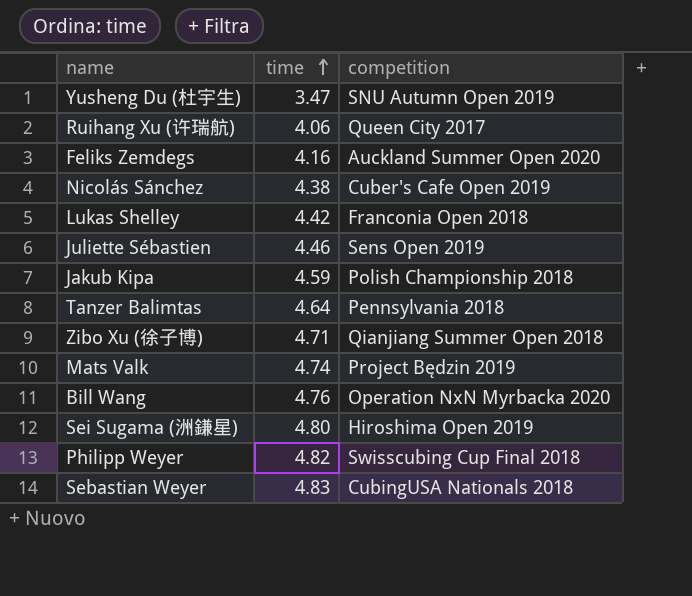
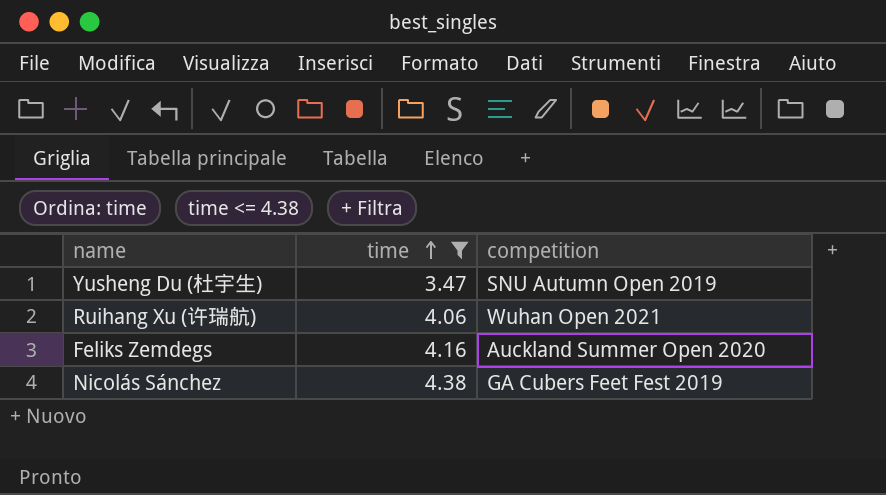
filter: none -> time <= 4.38
Ruihang Xu (许瑞航) | competition: Queen City 2017 -> Wuhan Open 2021
Nicolás Sánchez | competition: Cuber's Cafe Open 2019 -> GA Cubers Feet Fest 2019

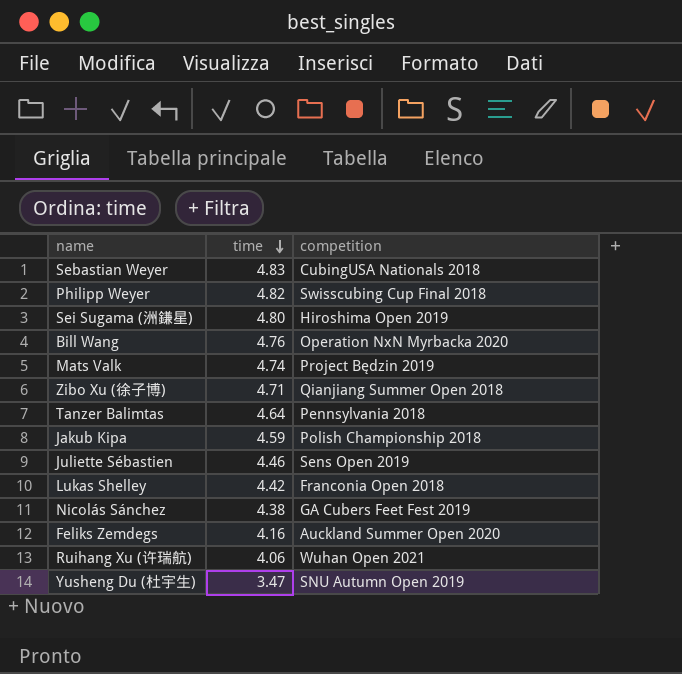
filter: time <= 4.38 -> none
row order: time ascending -> time descending

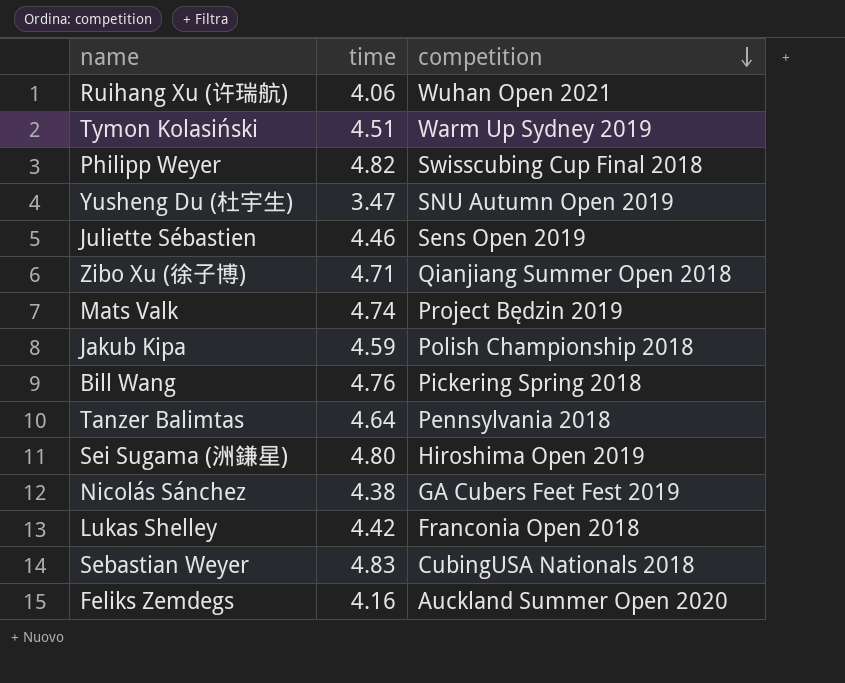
row order: time descending -> competition descending
row Tymon Kolasiński: none -> 4.51 | Warm Up Sydney 2019
Bill Wang | competition: Operation NxN Myrbacka 2020 -> Pickering Spring 2018

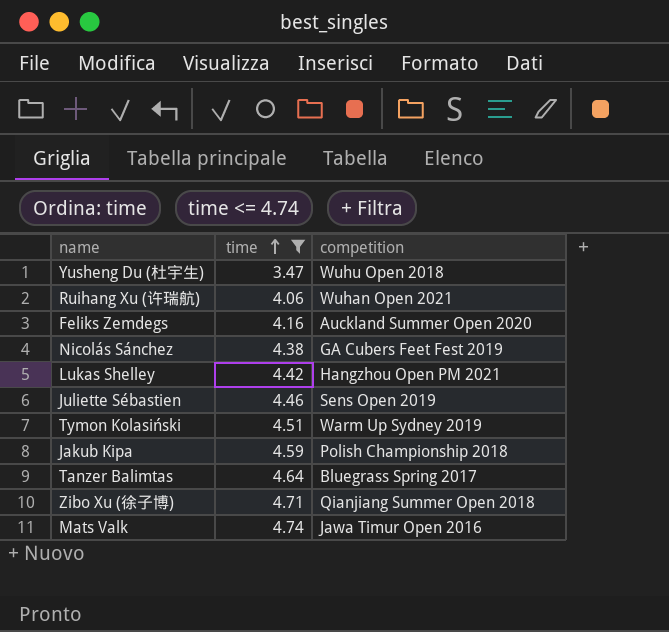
filter: none -> time <= 4.74
row order: competition descending -> time ascending
Yusheng Du (杜宇生) | competition: SNU Autumn Open 2019 -> Wuhu Open 2018
Lukas Shelley | competition: Franconia Open 2018 -> Hangzhou Open PM 2021
Tanzer Balimtas | competition: Pennsylvania 2018 -> Bluegrass Spring 2017
Mats Valk | competition: Project Będzin 2019 -> Jawa Timur Open 2016

